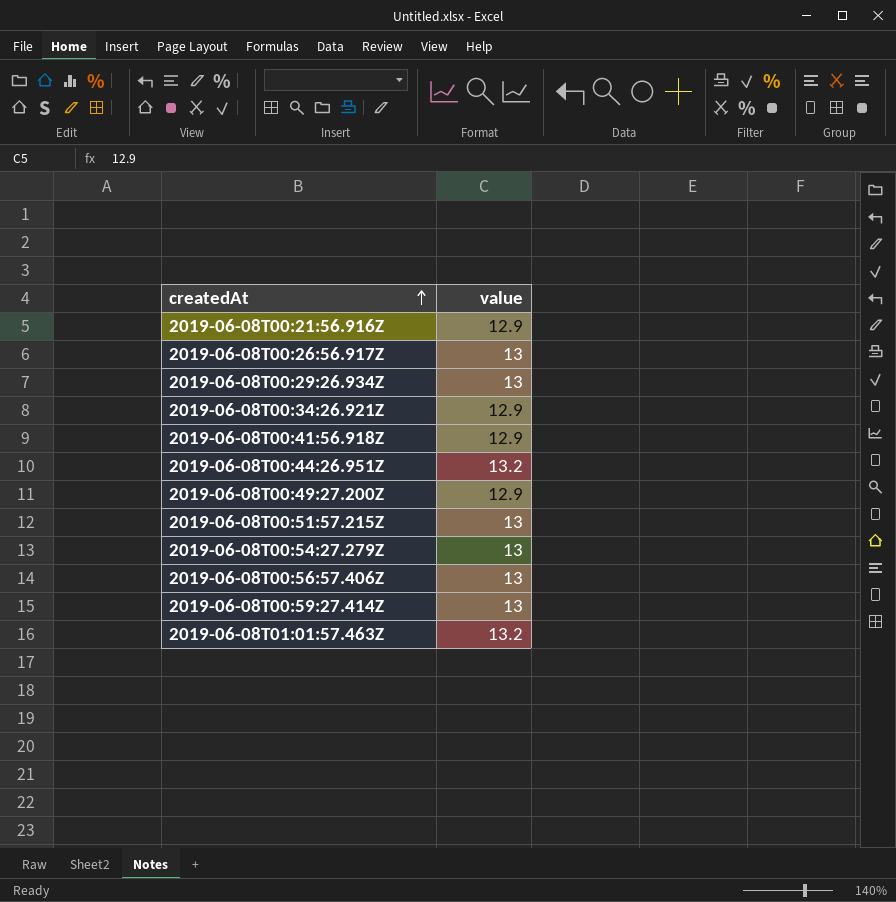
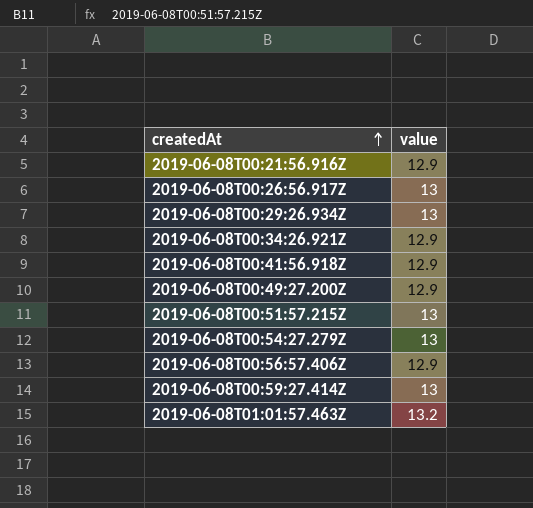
row 2019-06-08T00:44:26.951Z: 13.2 -> none
2019-06-08T00:56:57.406Z | value: 13 -> 12.9

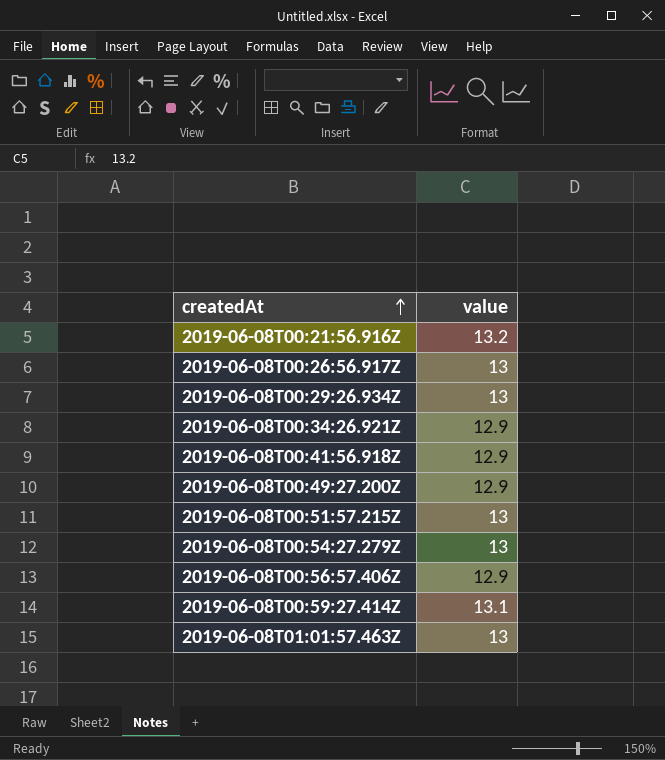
2019-06-08T00:21:56.916Z | value: 12.9 -> 13.2
2019-06-08T00:59:27.414Z | value: 13 -> 13.1
2019-06-08T01:01:57.463Z | value: 13.2 -> 13

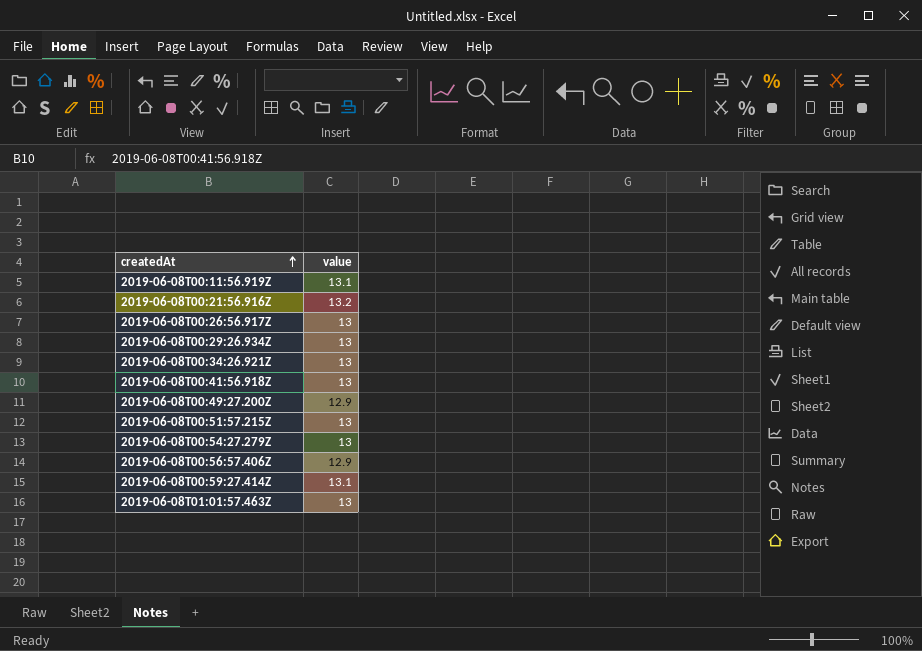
row 2019-06-08T00:11:56.919Z: none -> 13.1
2019-06-08T00:34:26.921Z | value: 12.9 -> 13
2019-06-08T00:41:56.918Z | value: 12.9 -> 13

